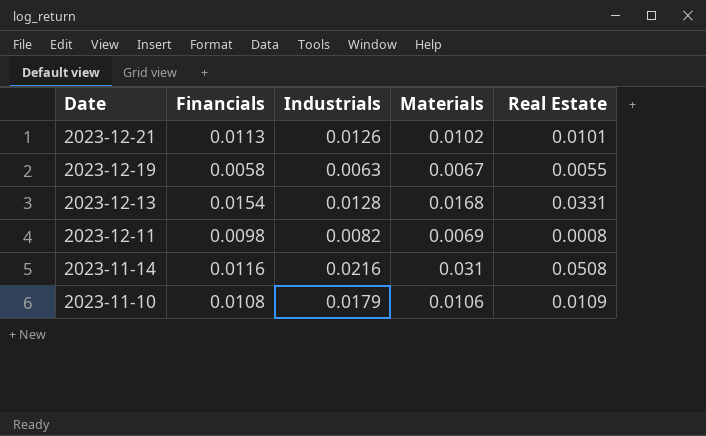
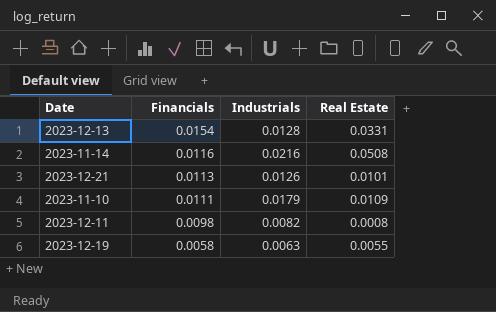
row order: Date descending -> Financials descending
column Materials | position: 4 -> none
2023-11-10 | Financials: 0.0108 -> 0.0111

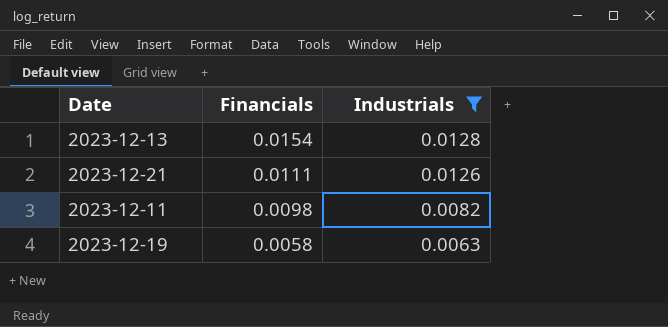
filter: none -> Industrials <= 0.0128
column Real Estate | position: 4 -> none
2023-12-21 | Financials: 0.0113 -> 0.0111

